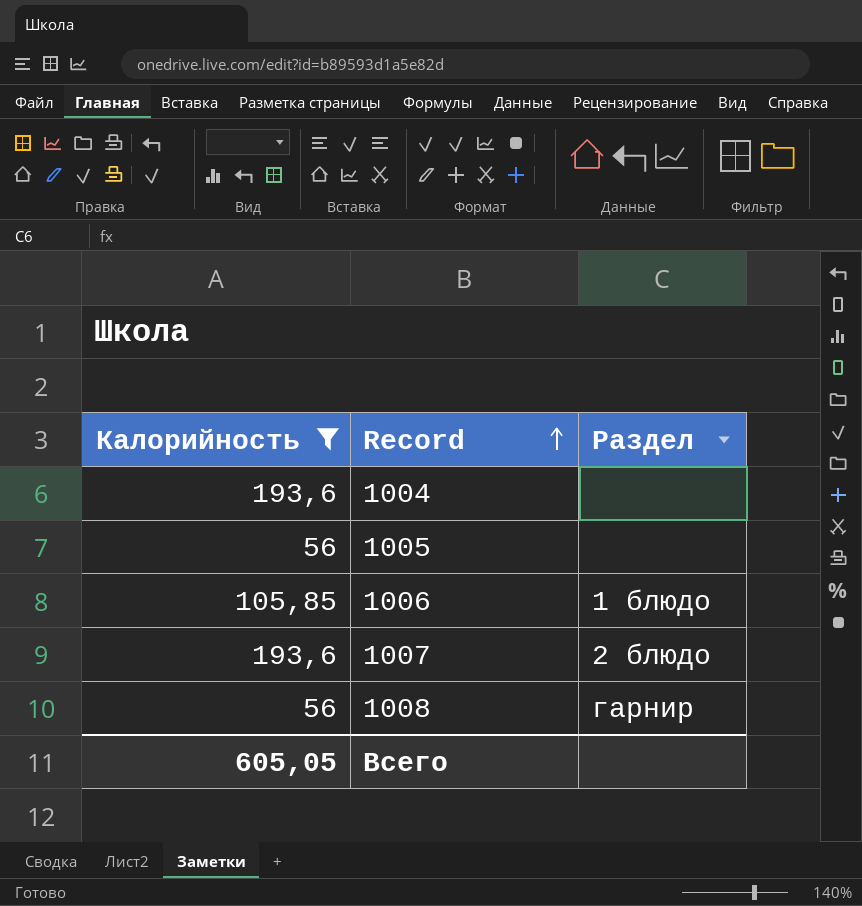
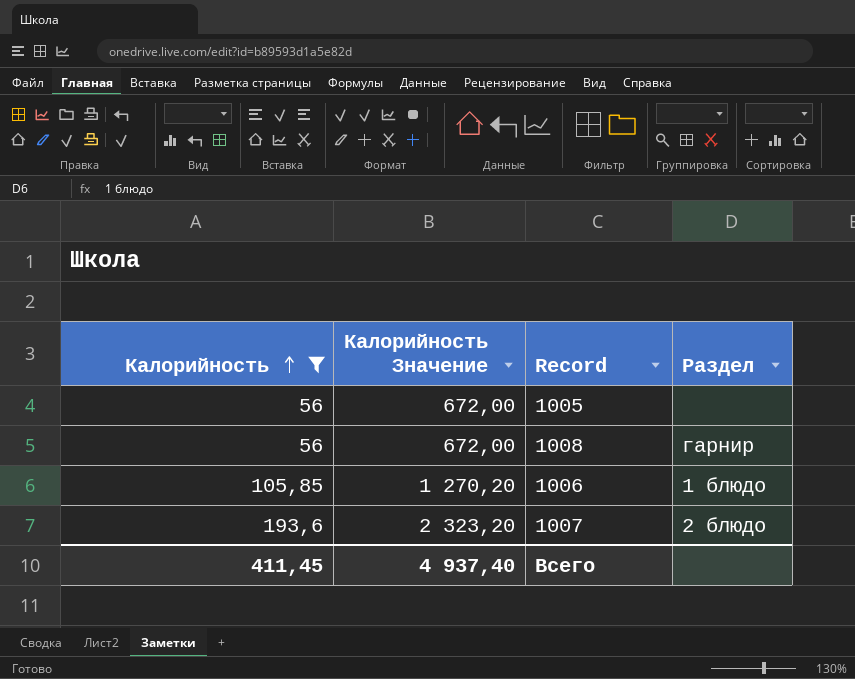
row order: Record ascending -> Калорийность ascending
column Калорийность Значение | formula: none -> [Калорийность] * 12
row 1004: 193,6 | none -> none
Всего | Калорийность: 605,05 -> 411,45

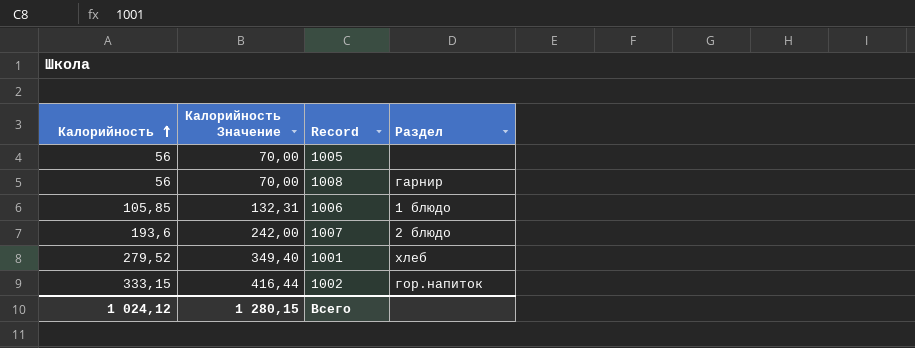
filter: Калорийность <= 193,6 -> none
column Калорийность Значение | formula: [Калорийность] * 12 -> [Калорийность] * 1,25
Всего | Калорийность: 411,45 -> 1 024,12
Всего | Калорийность Значение: 4 937,40 -> 1 280,15

